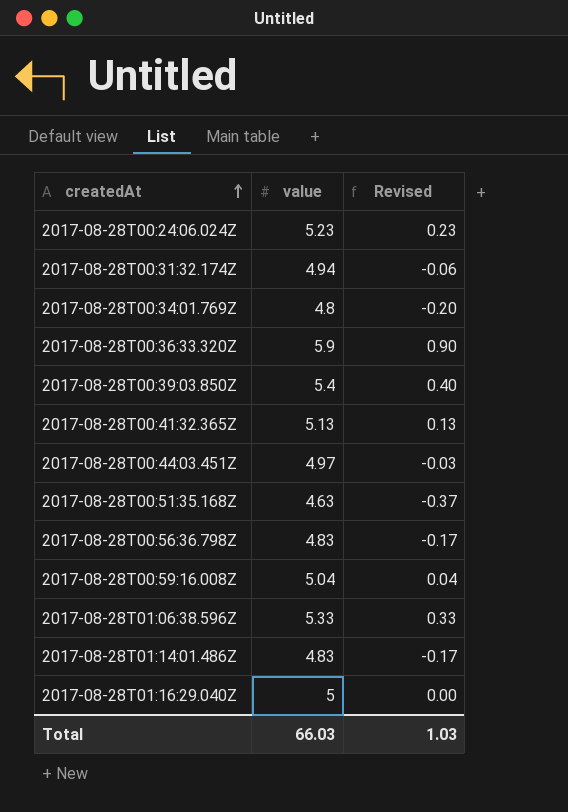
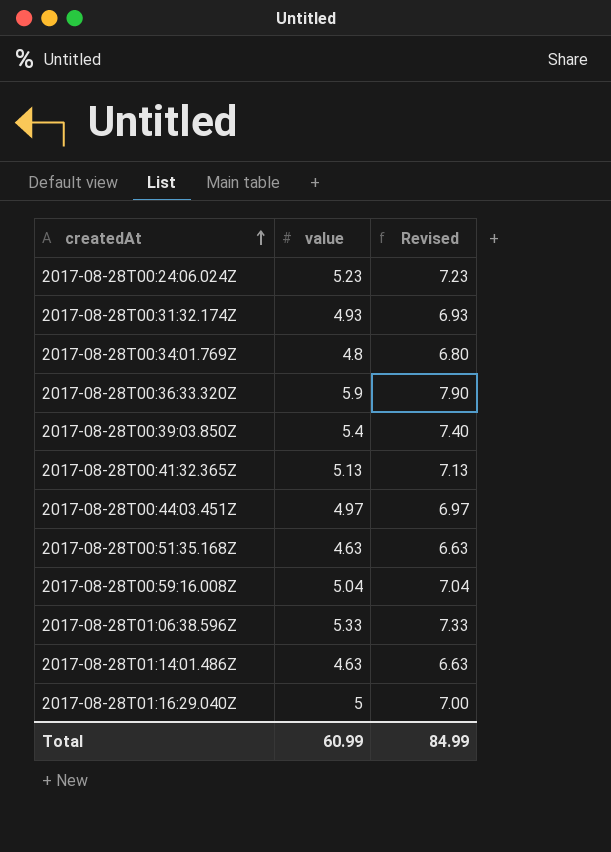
column Revised | formula: [value] - 5 -> [value] + 2
row 2017-08-28T00:56:36.798Z: 4.83 | -0.17 -> none
2017-08-28T00:31:32.174Z | value: 4.94 -> 4.93
2017-08-28T01:14:01.486Z | value: 4.83 -> 4.63
Total | value: 66.03 -> 60.99
Total | Revised: 1.03 -> 84.99

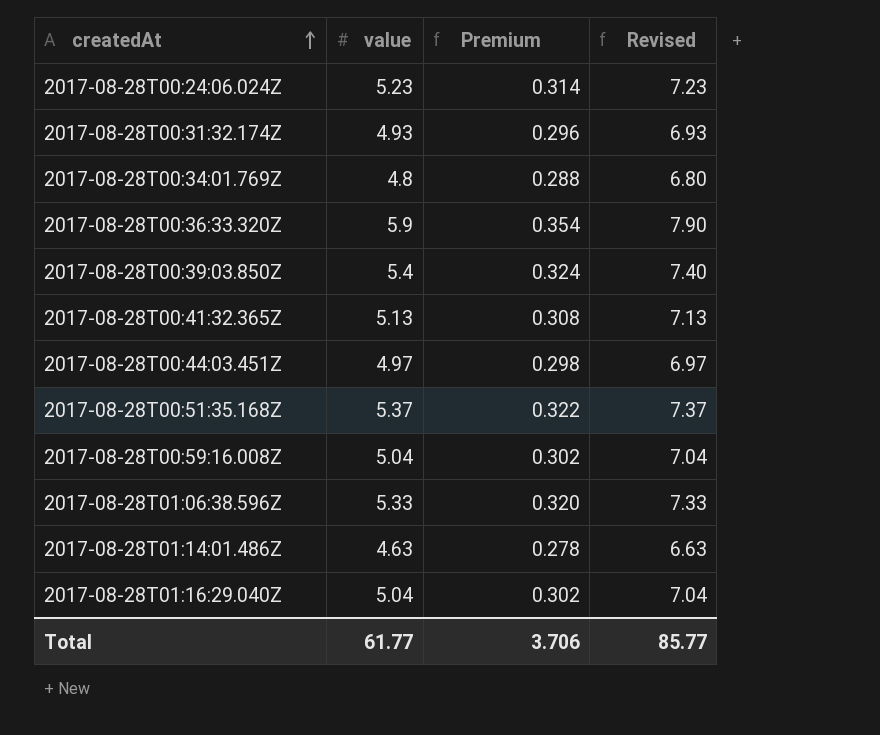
column Premium | formula: none -> [value] * 0.06
2017-08-28T00:51:35.168Z | value: 4.63 -> 5.37
2017-08-28T00:51:35.168Z | Revised: 6.63 -> 7.37
2017-08-28T01:16:29.040Z | value: 5 -> 5.04
2017-08-28T01:16:29.040Z | Revised: 7.00 -> 7.04
Total | value: 60.99 -> 61.77
Total | Revised: 84.99 -> 85.77

